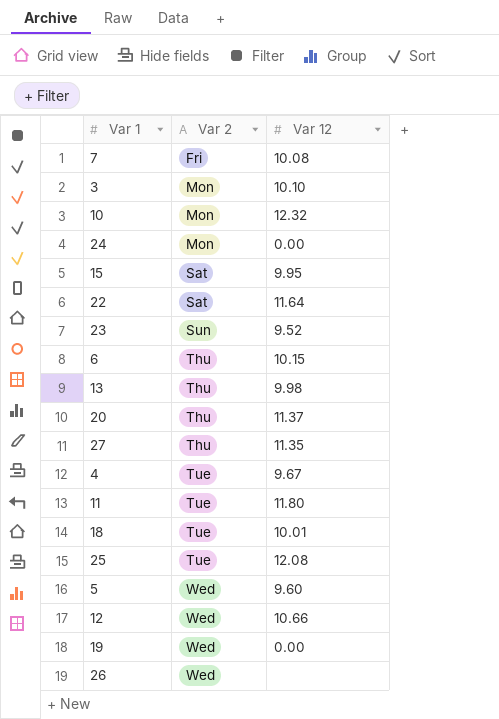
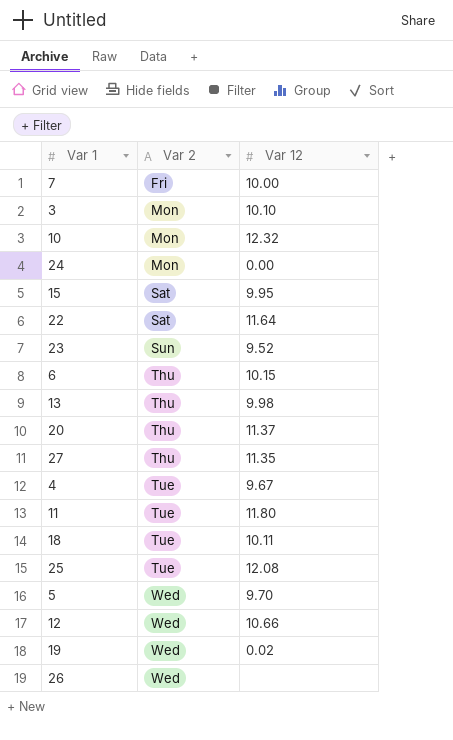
7 | Var 12: 10.08 -> 10.00
18 | Var 12: 10.01 -> 10.11
5 | Var 12: 9.60 -> 9.70
19 | Var 12: 0.00 -> 0.02

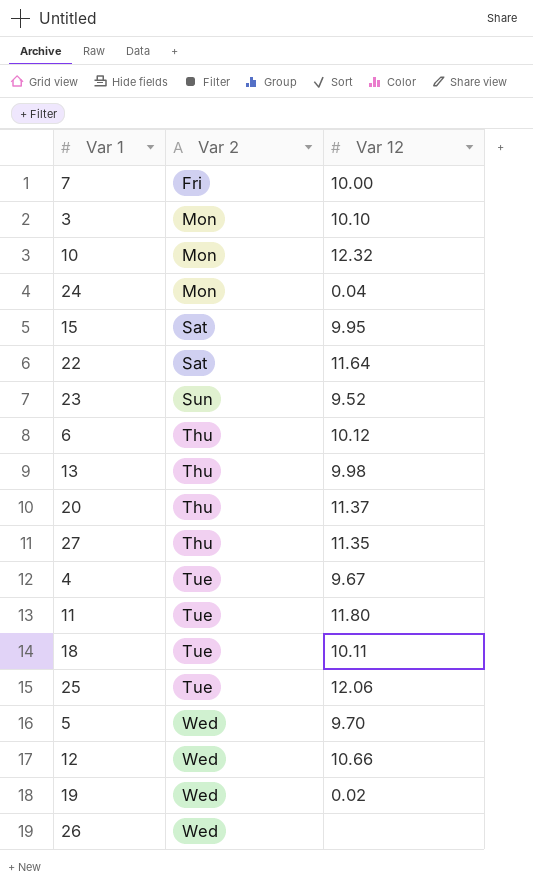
24 | Var 12: 0.00 -> 0.04
6 | Var 12: 10.15 -> 10.12
25 | Var 12: 12.08 -> 12.06

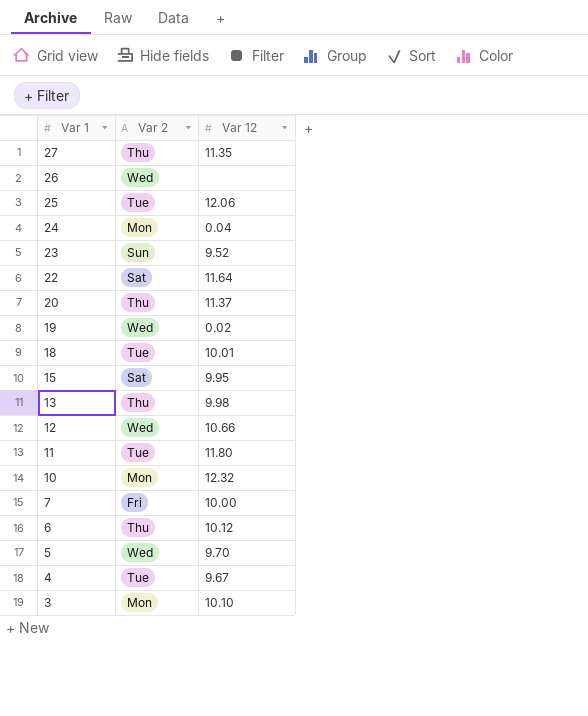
row order: Var 2 ascending -> Var 1 descending
18 | Var 12: 10.11 -> 10.01

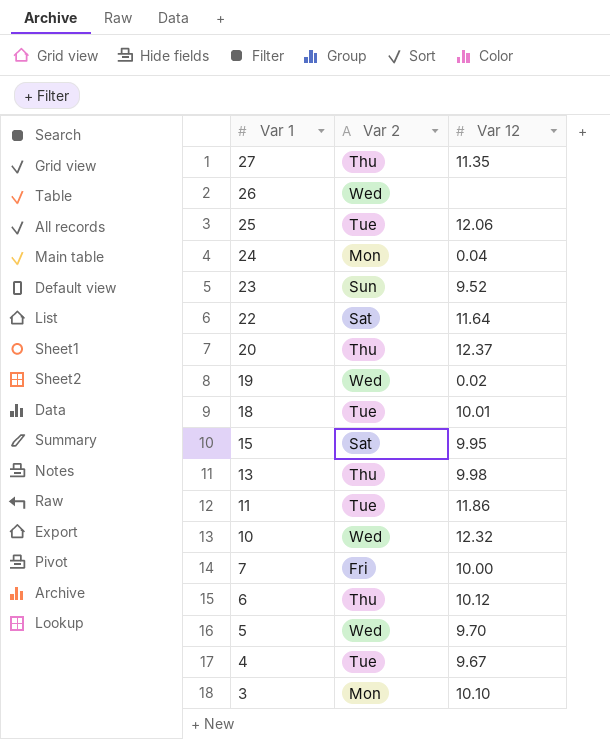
row 12: Wed | 10.66 -> none
20 | Var 12: 11.37 -> 12.37
11 | Var 12: 11.80 -> 11.86
10 | Var 2: Mon -> Wed

